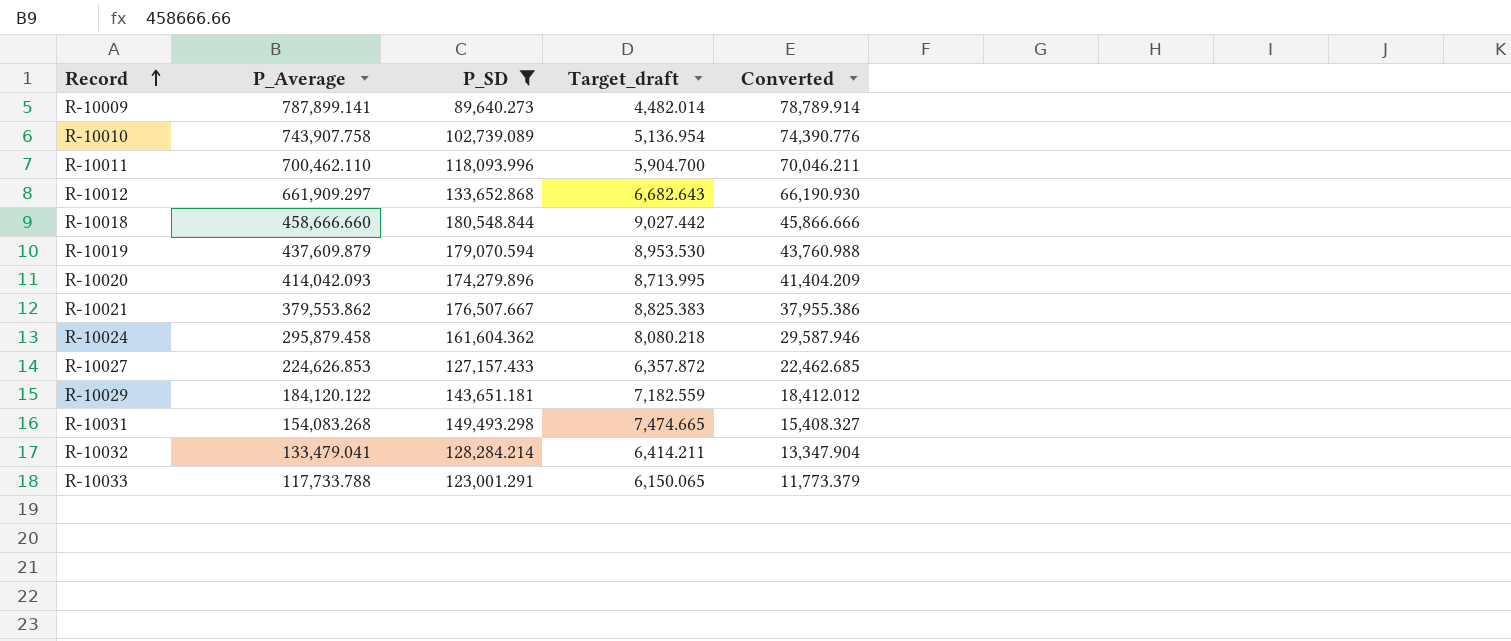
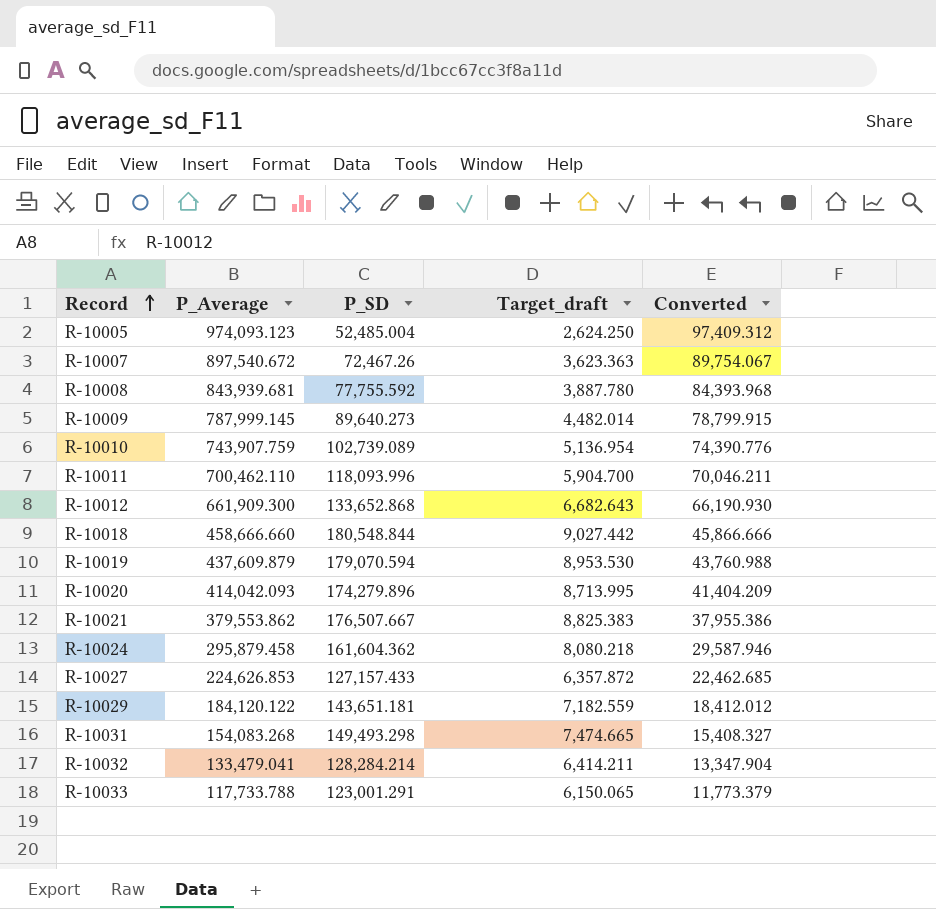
filter: P_SD >= 89,640.273 -> none
R-10009 | P_Average: 787,899.141 -> 787,999.145
R-10009 | Converted: 78,789.914 -> 78,799.915
R-10010 | P_Average: 743,907.758 -> 743,907.759
R-10012 | P_Average: 661,909.297 -> 661,909.300

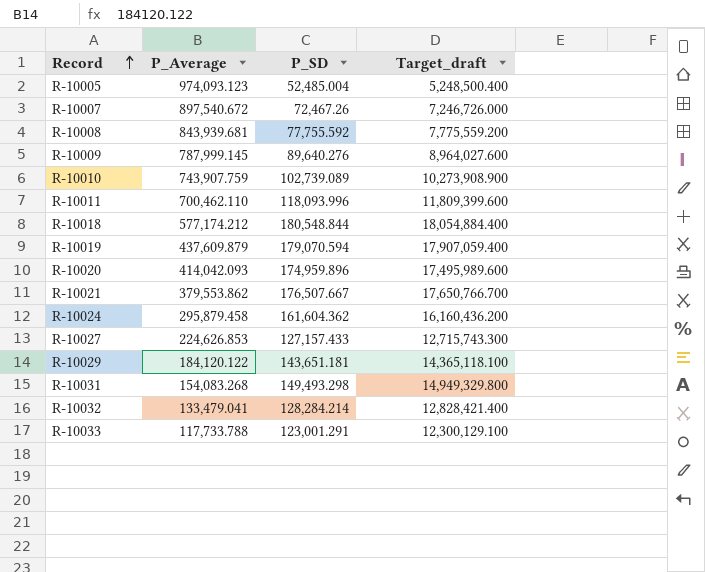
column Converted | formula: [P_Average] * 0.1 -> none
column Target_draft | formula: [P_SD] * 0.05 -> [P_SD] * 100
row R-10012: 661,909.300 | 133,652.868 | 6,682.643 | 66,190.930 -> none
R-10009 | P_SD: 89,640.273 -> 89,640.276
R-10018 | P_Average: 458,666.660 -> 577,174.212
R-10020 | P_SD: 174,279.896 -> 174,959.896

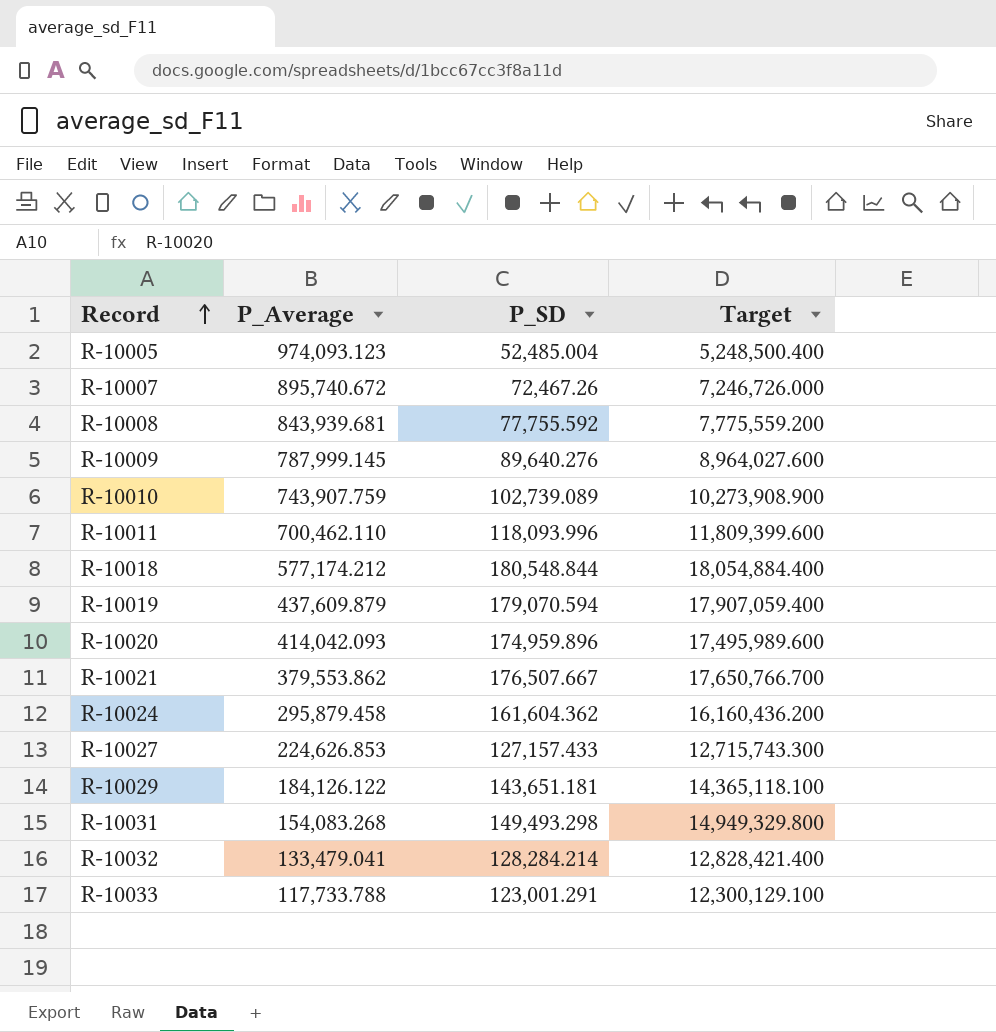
column name: Target_draft -> Target
R-10007 | P_Average: 897,540.672 -> 895,740.672
R-10029 | P_Average: 184,120.122 -> 184,126.122

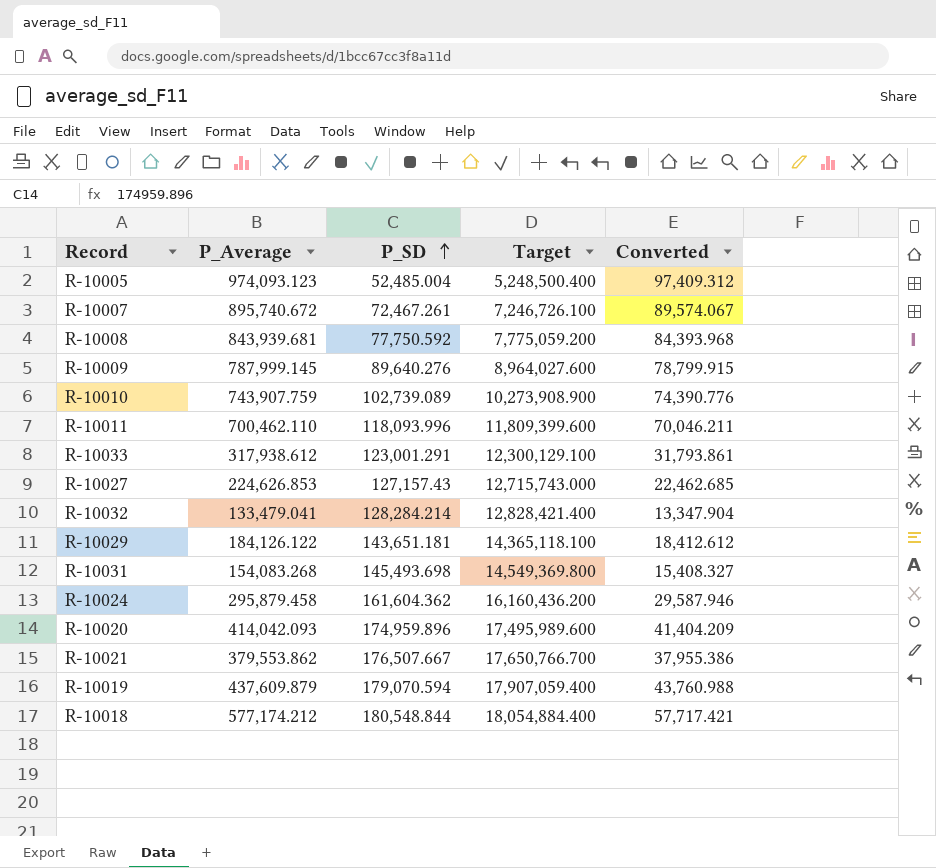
row order: Record ascending -> P_SD ascending
column Converted | formula: none -> [P_Average] * 0.1
R-10007 | P_SD: 72,467.26 -> 72,467.261
R-10007 | Target: 7,246,726.000 -> 7,246,726.100
R-10008 | P_SD: 77,755.592 -> 77,750.592
R-10008 | Target: 7,775,559.200 -> 7,775,059.200
R-10033 | P_Average: 117,733.788 -> 317,938.612
R-10027 | P_SD: 127,157.433 -> 127,157.43
R-10027 | Target: 12,715,743.300 -> 12,715,743.000
R-10031 | P_SD: 149,493.298 -> 145,493.698
R-10031 | Target: 14,949,329.800 -> 14,549,369.800

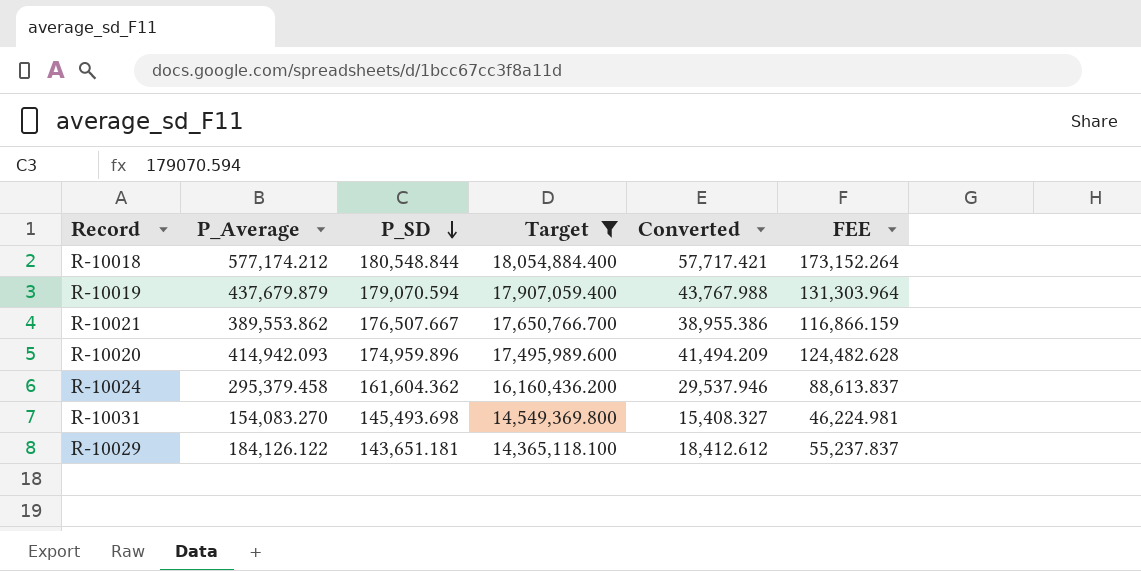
filter: none -> Target >= 14,365,118.100
row order: P_SD ascending -> P_SD descending
column FEE | formula: none -> [P_Average] * 0.3
R-10019 | P_Average: 437,609.879 -> 437,679.879
R-10019 | Converted: 43,760.988 -> 43,767.988
R-10021 | P_Average: 379,553.862 -> 389,553.862
R-10021 | Converted: 37,955.386 -> 38,955.386
R-10020 | P_Average: 414,042.093 -> 414,942.093
R-10020 | Converted: 41,404.209 -> 41,494.209
R-10024 | P_Average: 295,879.458 -> 295,379.458
R-10024 | Converted: 29,587.946 -> 29,537.946
R-10031 | P_Average: 154,083.268 -> 154,083.270

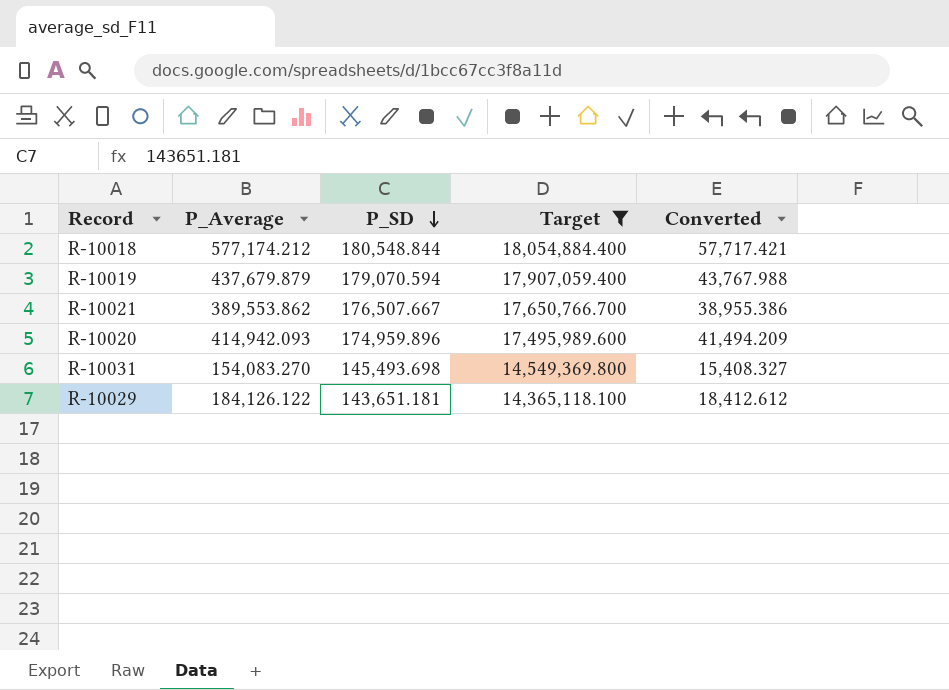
column FEE | formula: [P_Average] * 0.3 -> none
row R-10024: 295,379.458 | 161,604.362 | 16,160,436.200 | 29,537.946 | 88,613.837 -> none

